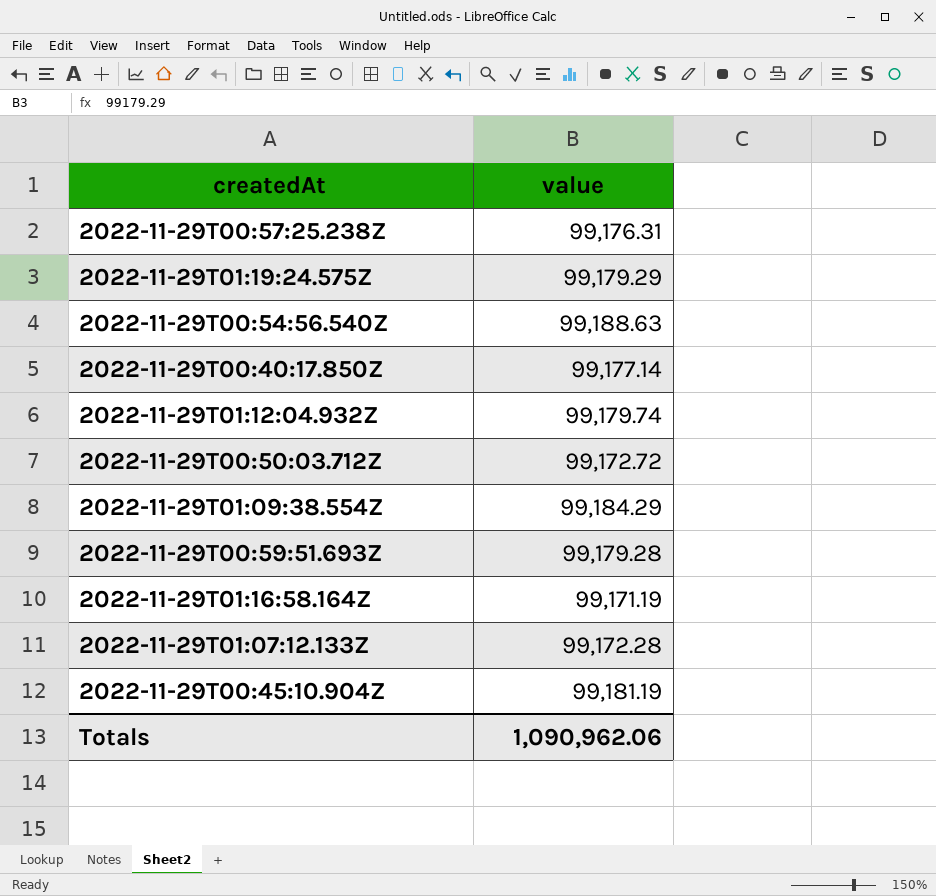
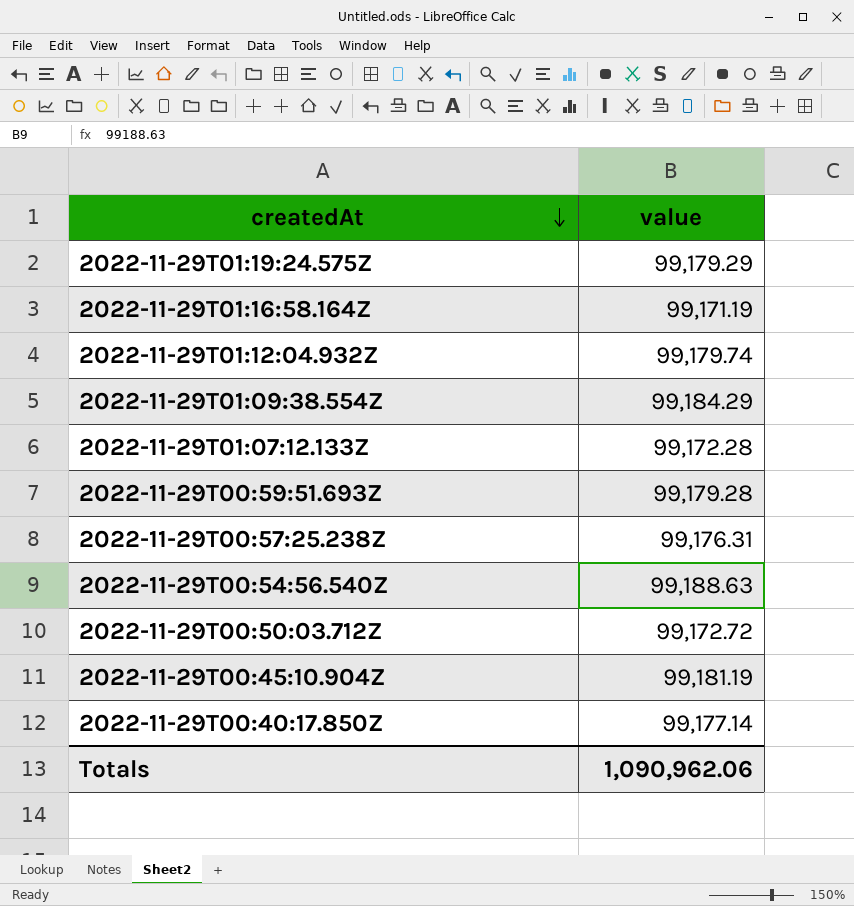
row order: none -> createdAt descending

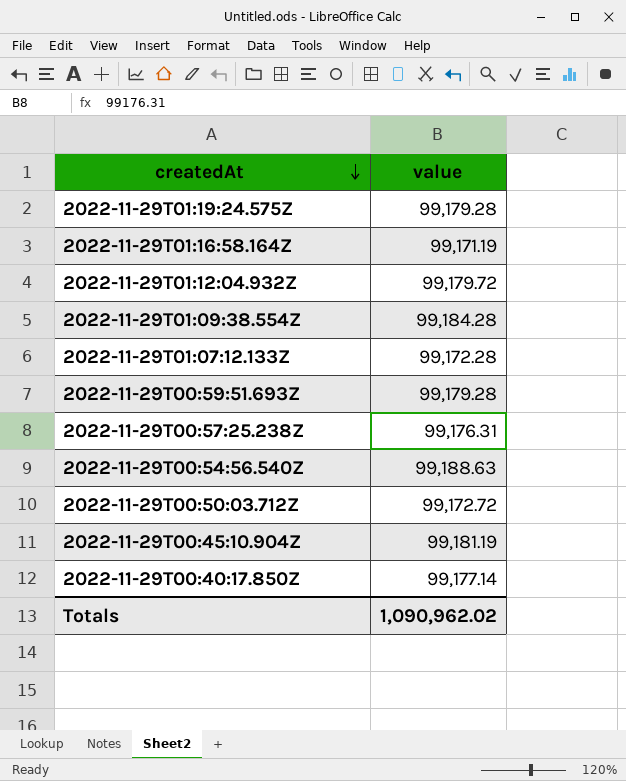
2022-11-29T01:19:24.575Z | value: 99,179.29 -> 99,179.28
2022-11-29T01:12:04.932Z | value: 99,179.74 -> 99,179.72
2022-11-29T01:09:38.554Z | value: 99,184.29 -> 99,184.28
Totals | value: 1,090,962.06 -> 1,090,962.02

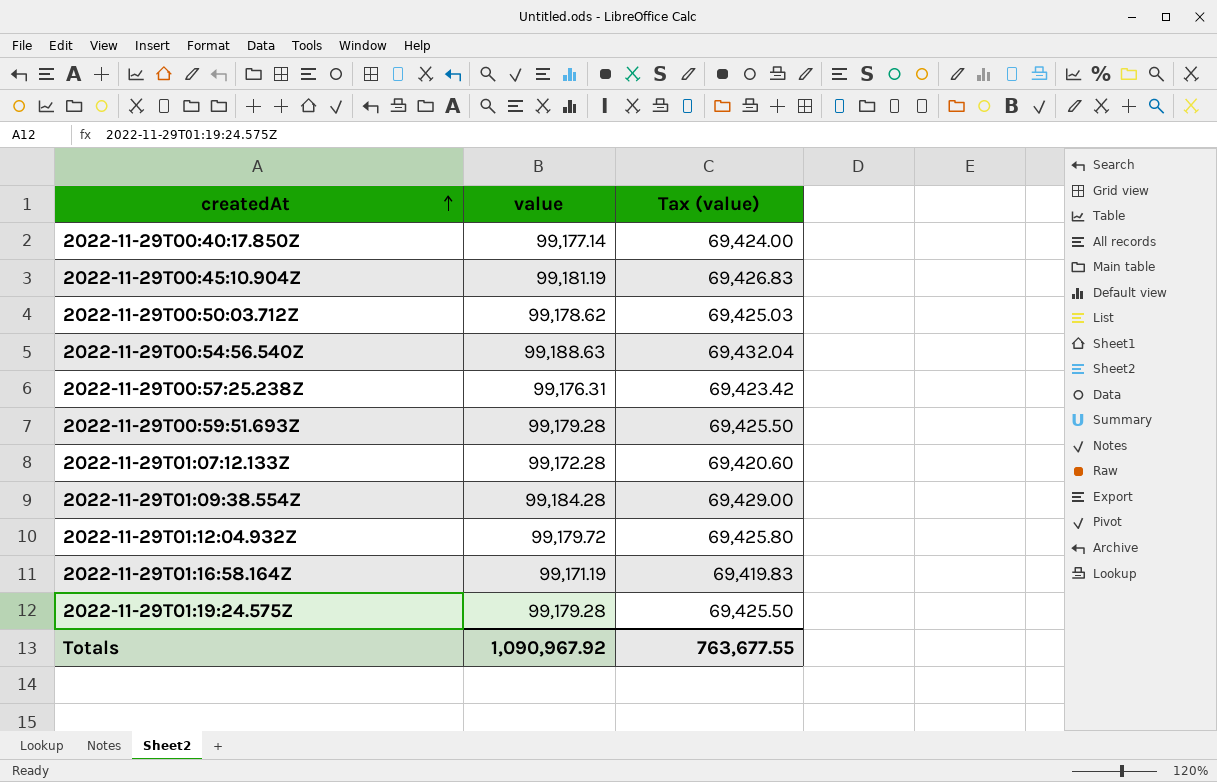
row order: createdAt descending -> createdAt ascending
column Tax (value) | formula: none -> [value] * 0.7
2022-11-29T00:50:03.712Z | value: 99,172.72 -> 99,178.62
Totals | value: 1,090,962.02 -> 1,090,967.92

